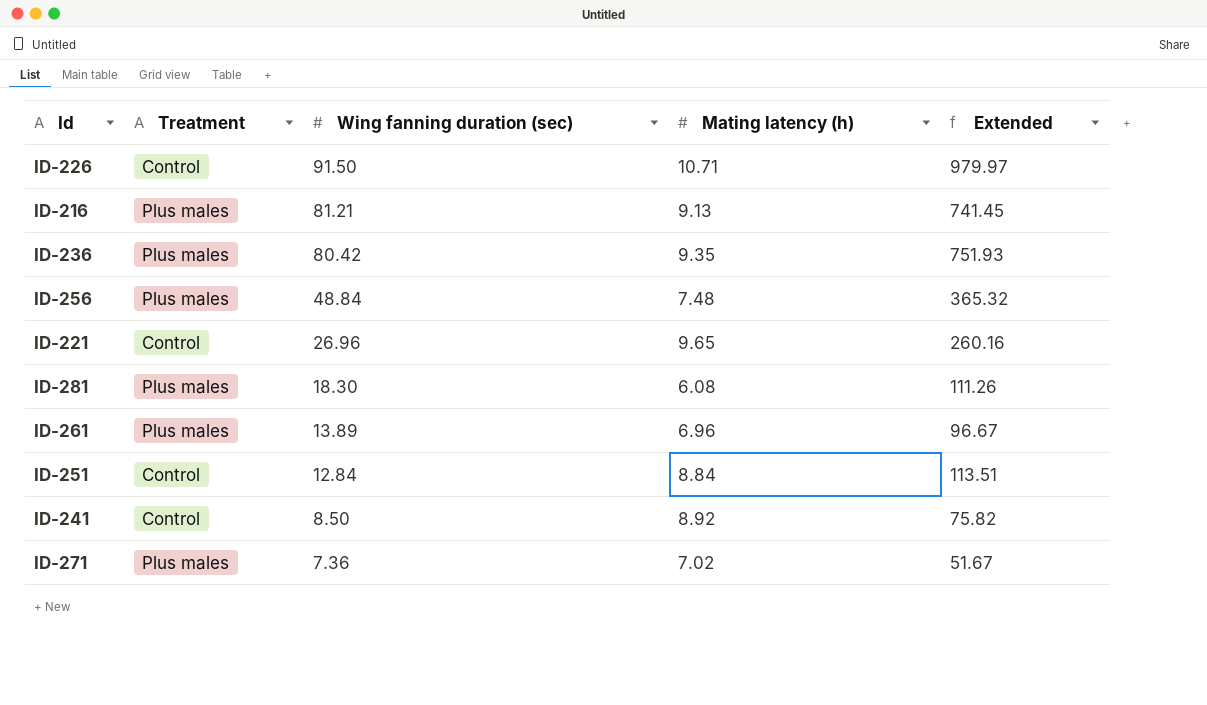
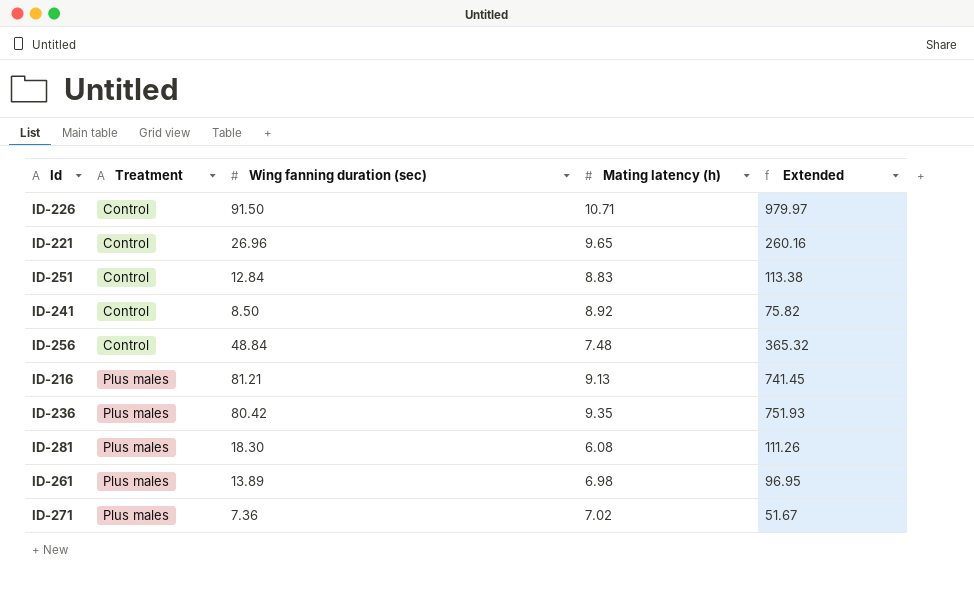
row order: Wing fanning duration (sec) descending -> Treatment ascending
ID-251 | Mating latency (h): 8.84 -> 8.83
ID-251 | Extended: 113.51 -> 113.38
ID-256 | Treatment: Plus males -> Control
ID-261 | Mating latency (h): 6.96 -> 6.98
ID-261 | Extended: 96.67 -> 96.95

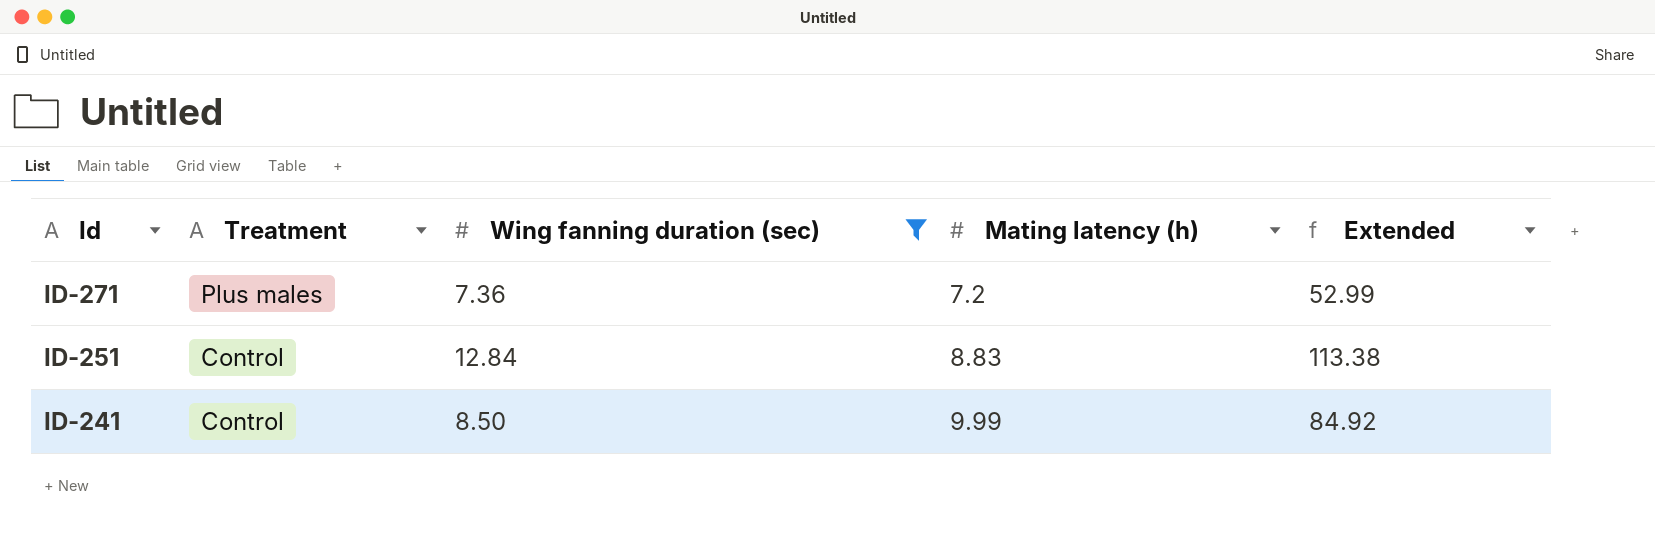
filter: none -> Wing fanning duration (sec) <= 12.84
row order: Treatment ascending -> Id descending
ID-271 | Mating latency (h): 7.02 -> 7.2
ID-271 | Extended: 51.67 -> 52.99
ID-241 | Mating latency (h): 8.92 -> 9.99
ID-241 | Extended: 75.82 -> 84.92

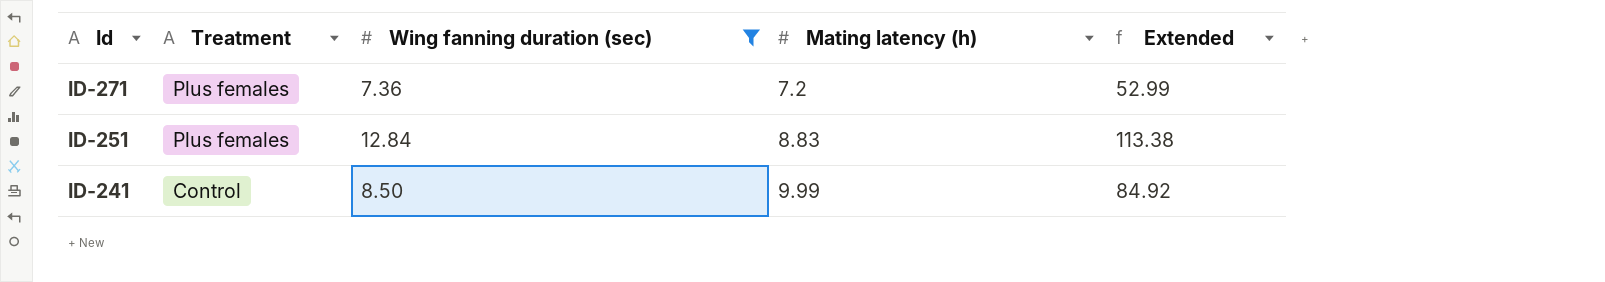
ID-271 | Treatment: Plus males -> Plus females
ID-251 | Treatment: Control -> Plus females

